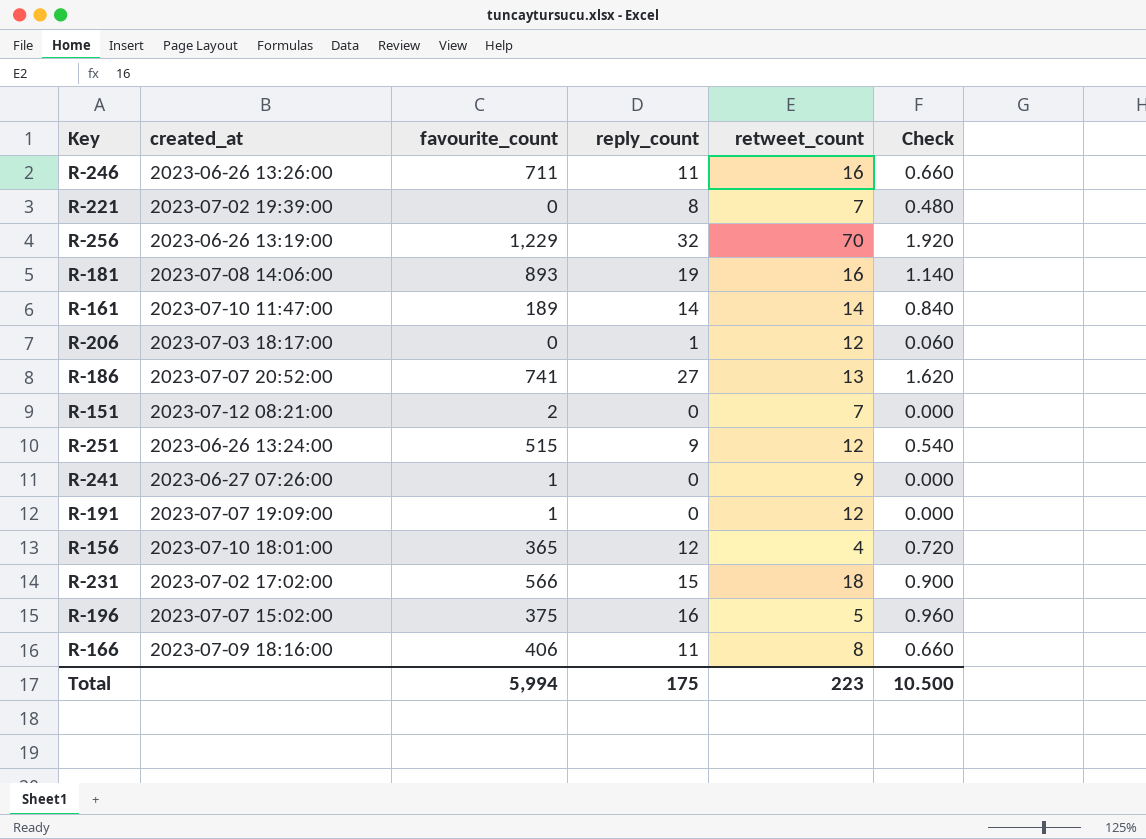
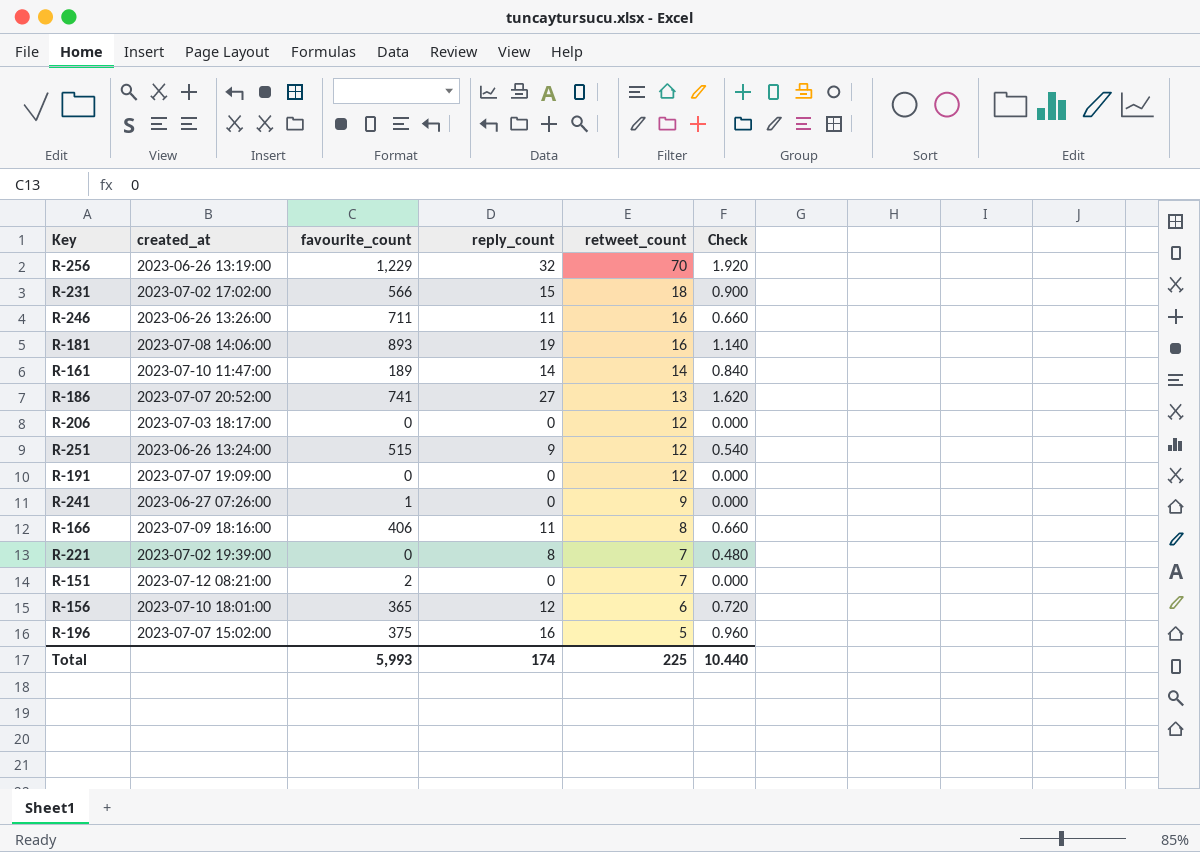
row order: none -> retweet_count descending
R-206 | reply_count: 1 -> 0
R-206 | Check: 0.060 -> 0.000
R-191 | favourite_count: 1 -> 0
R-156 | retweet_count: 4 -> 6
Total | favourite_count: 5,994 -> 5,993
Total | reply_count: 175 -> 174
Total | retweet_count: 223 -> 225
Total | Check: 10.500 -> 10.440

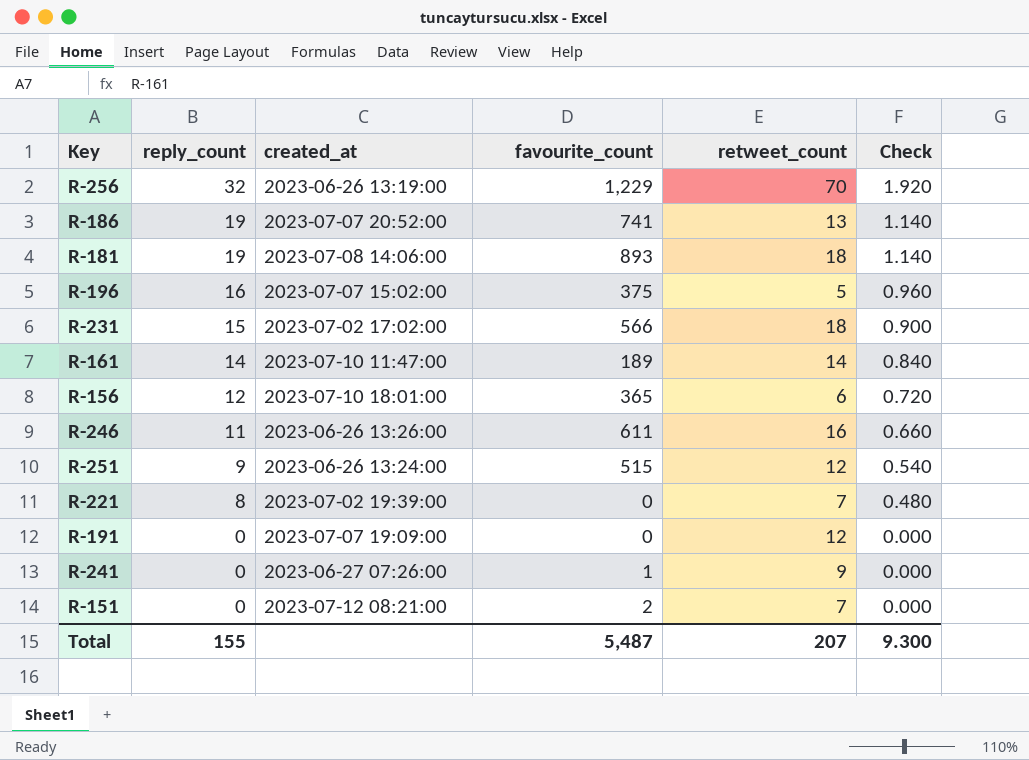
row order: retweet_count descending -> reply_count descending
column reply_count | position: 4 -> 2
row R-206: 2023-07-03 18:17:00 | 0 | 0 | 12 | 0.000 -> none
row R-166: 2023-07-09 18:16:00 | 406 | 11 | 8 | 0.660 -> none
R-186 | reply_count: 27 -> 19
R-186 | Check: 1.620 -> 1.140
R-181 | retweet_count: 16 -> 18
R-246 | favourite_count: 711 -> 611
Total | reply_count: 174 -> 155
Total | favourite_count: 5,993 -> 5,487
Total | retweet_count: 225 -> 207
Total | Check: 10.440 -> 9.300

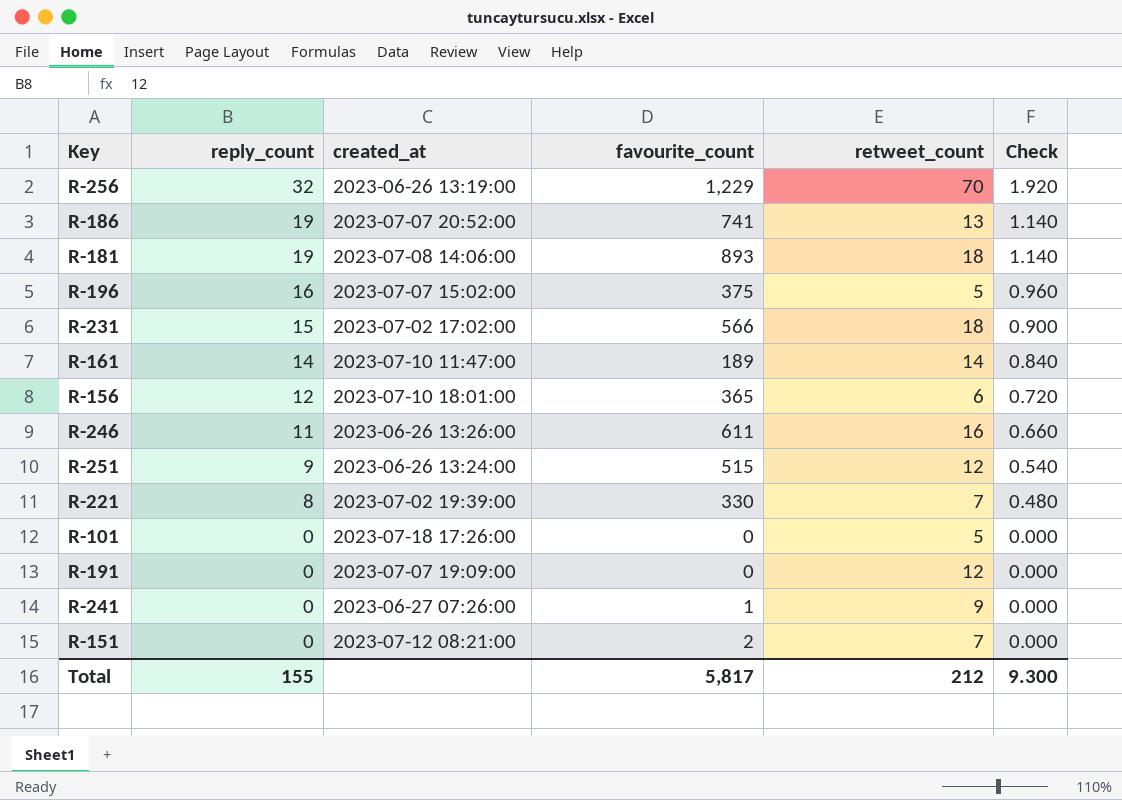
R-221 | favourite_count: 0 -> 330
row R-101: none -> 0 | 2023-07-18 17:26:00 | 0 | 5 | 0.000
Total | favourite_count: 5,487 -> 5,817
Total | retweet_count: 207 -> 212

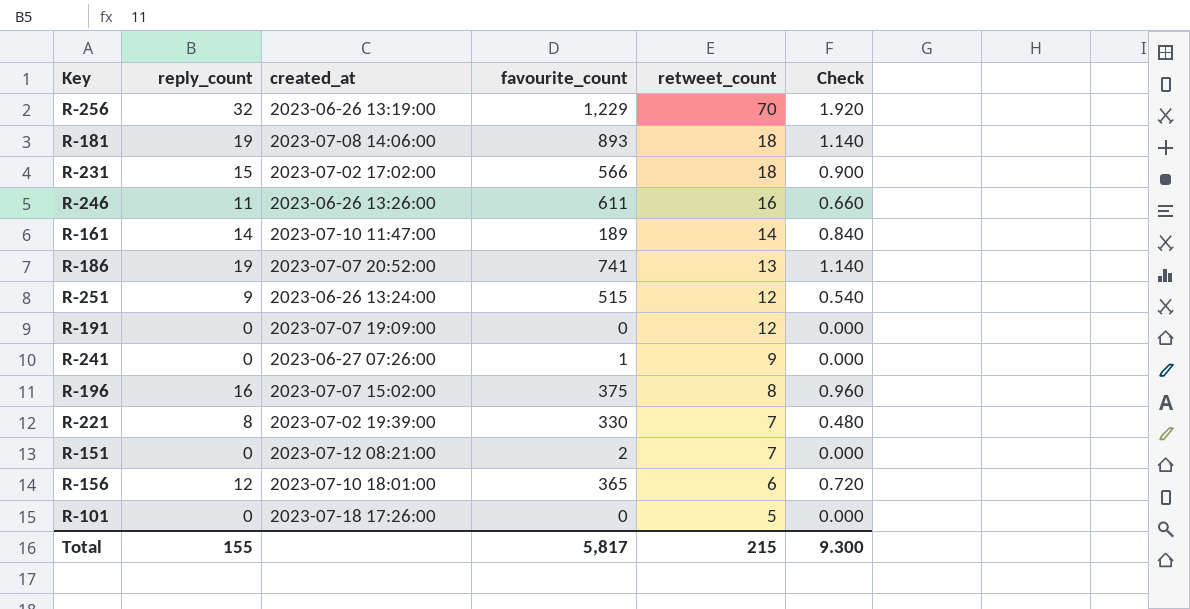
row order: reply_count descending -> retweet_count descending
R-196 | retweet_count: 5 -> 8
Total | retweet_count: 212 -> 215

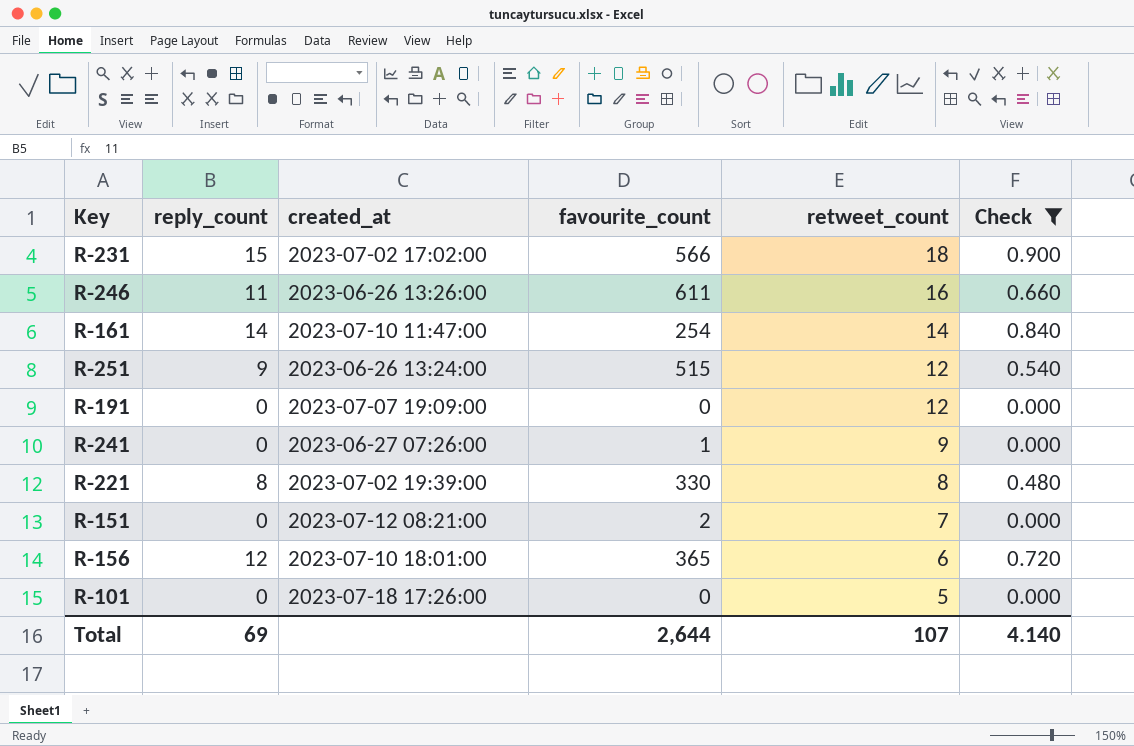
filter: none -> Check <= 0.900
R-161 | favourite_count: 189 -> 254
R-221 | retweet_count: 7 -> 8
Total | reply_count: 155 -> 69
Total | favourite_count: 5,817 -> 2,644
Total | retweet_count: 215 -> 107
Total | Check: 9.300 -> 4.140

